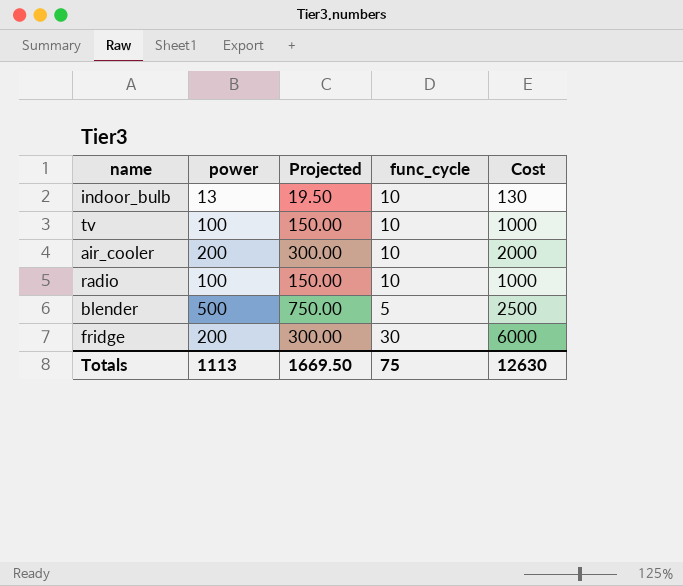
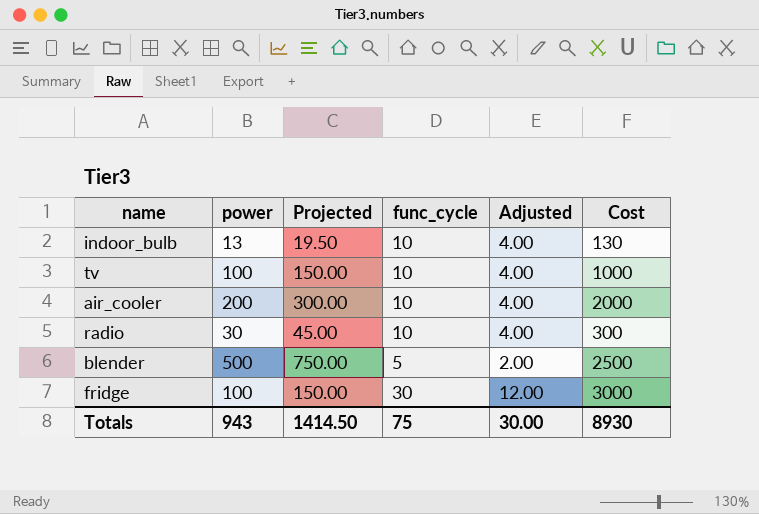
column Adjusted | formula: none -> [func_cycle] * 0.4
radio | power: 100 -> 30
radio | Projected: 150.00 -> 45.00
radio | Cost: 1000 -> 300
fridge | power: 200 -> 100
fridge | Projected: 300.00 -> 150.00
fridge | Cost: 6000 -> 3000
Totals | power: 1113 -> 943
Totals | Projected: 1669.50 -> 1414.50
Totals | Cost: 12630 -> 8930

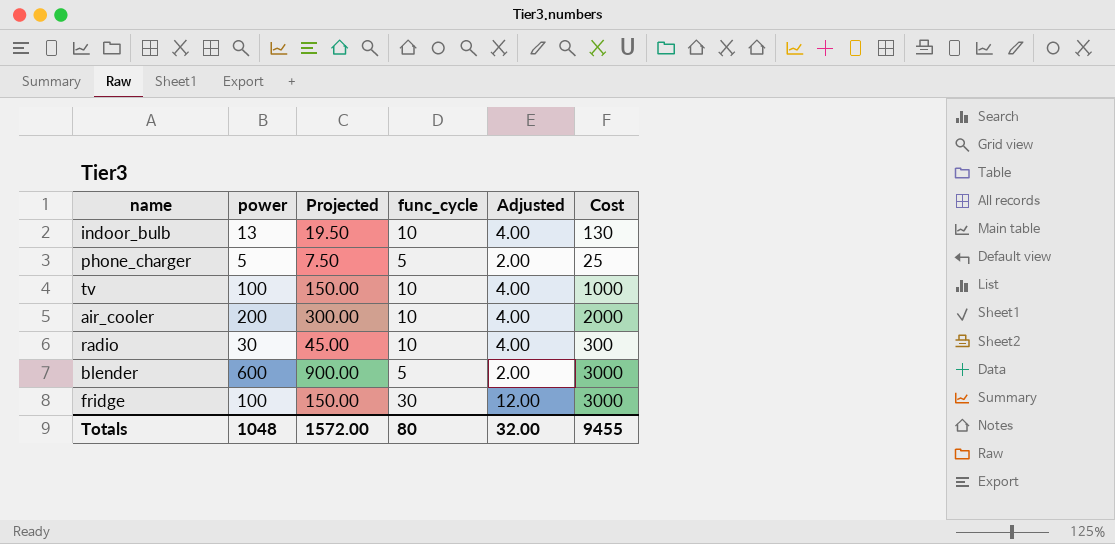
row phone_charger: none -> 5 | 7.50 | 5 | 2.00 | 25
blender | power: 500 -> 600
blender | Projected: 750.00 -> 900.00
blender | Cost: 2500 -> 3000
Totals | power: 943 -> 1048
Totals | Projected: 1414.50 -> 1572.00
Totals | func_cycle: 75 -> 80
Totals | Adjusted: 30.00 -> 32.00
Totals | Cost: 8930 -> 9455

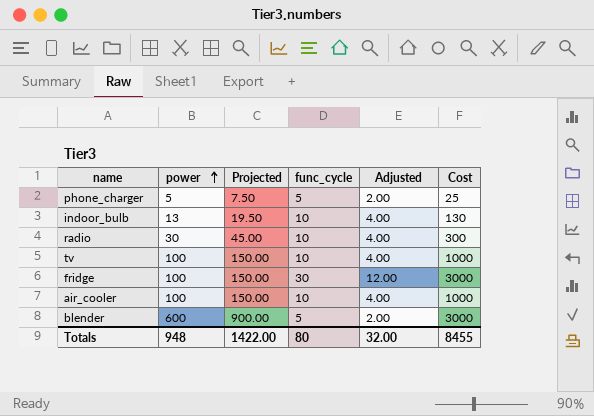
row order: none -> power ascending
air_cooler | power: 200 -> 100
air_cooler | Projected: 300.00 -> 150.00
air_cooler | Cost: 2000 -> 1000
Totals | power: 1048 -> 948
Totals | Projected: 1572.00 -> 1422.00
Totals | Cost: 9455 -> 8455

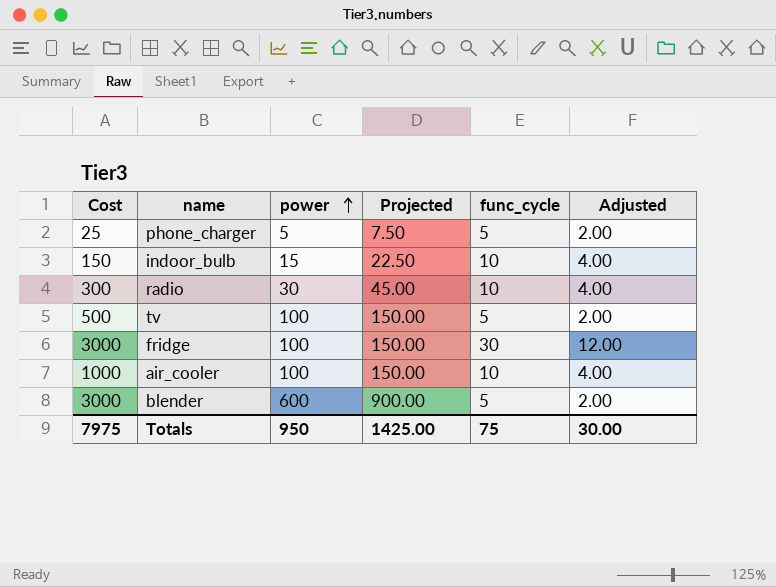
column Cost | position: 6 -> 1
indoor_bulb | Cost: 130 -> 150
indoor_bulb | power: 13 -> 15
indoor_bulb | Projected: 19.50 -> 22.50
tv | Cost: 1000 -> 500
tv | func_cycle: 10 -> 5
tv | Adjusted: 4.00 -> 2.00
Totals | Cost: 8455 -> 7975
Totals | power: 948 -> 950
Totals | Projected: 1422.00 -> 1425.00
Totals | func_cycle: 80 -> 75
Totals | Adjusted: 32.00 -> 30.00

